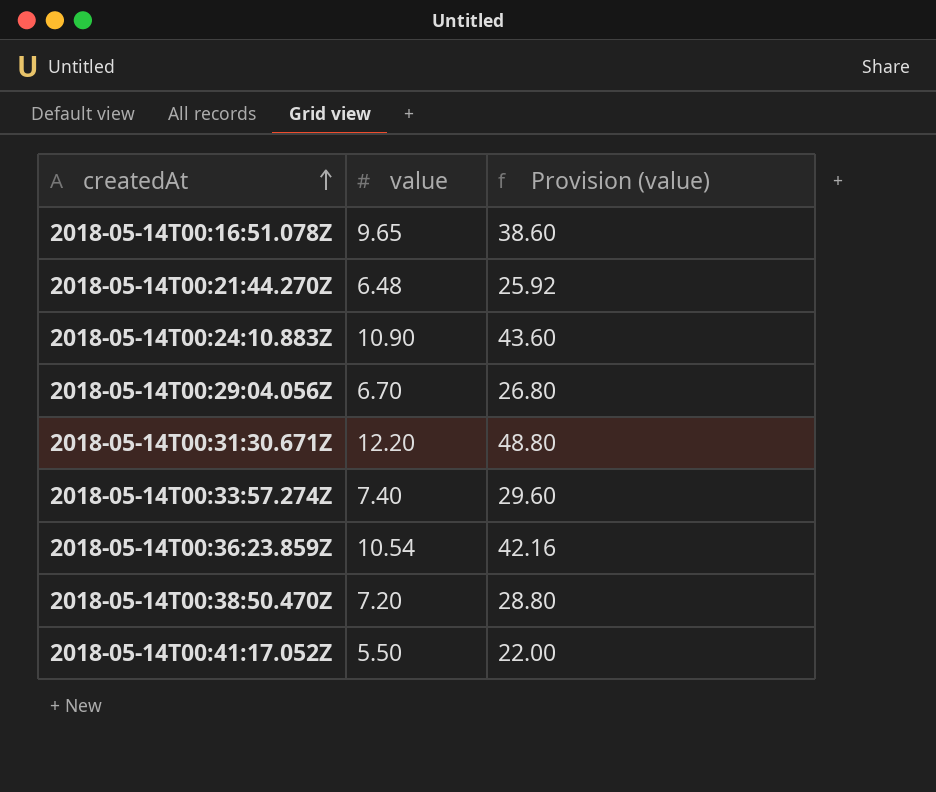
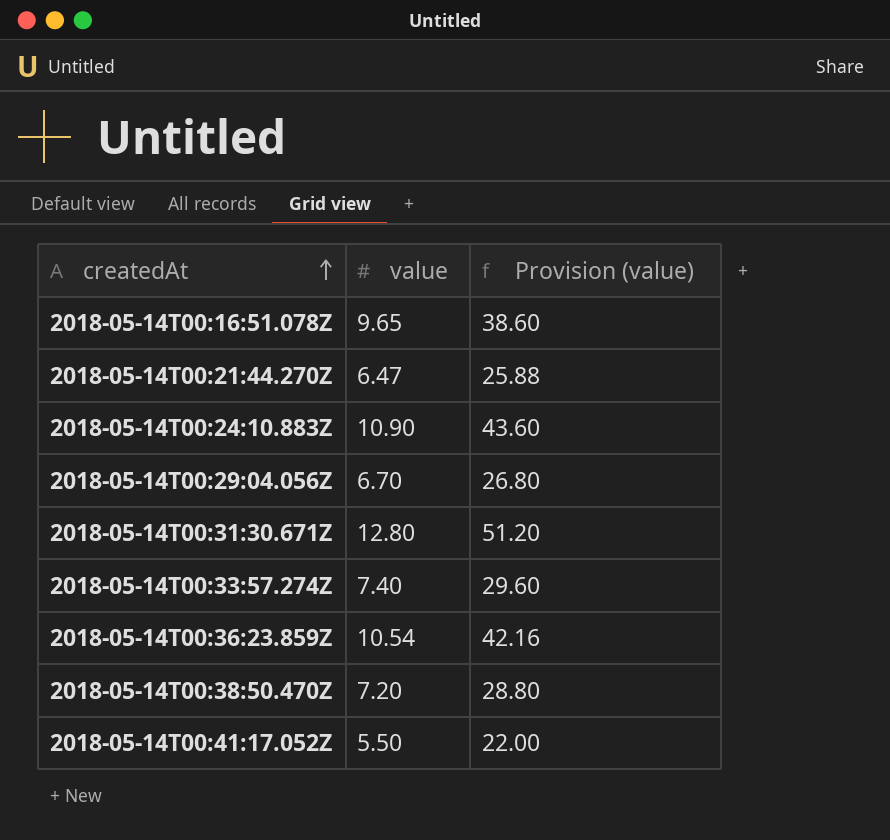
2018-05-14T00:21:44.270Z | value: 6.48 -> 6.47
2018-05-14T00:21:44.270Z | Provision (value): 25.92 -> 25.88
2018-05-14T00:31:30.671Z | value: 12.20 -> 12.80
2018-05-14T00:31:30.671Z | Provision (value): 48.80 -> 51.20

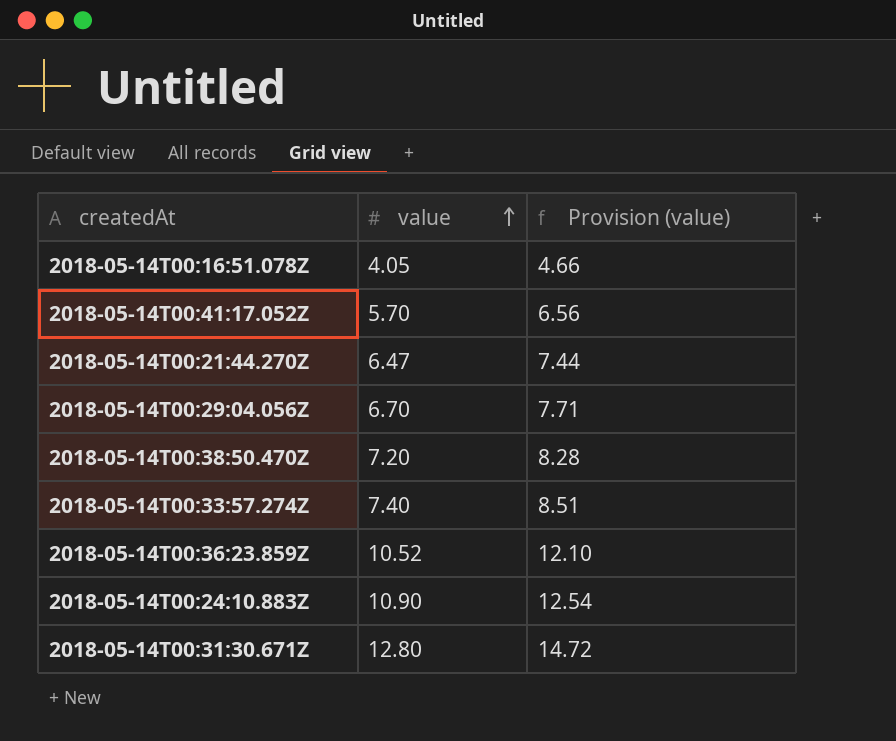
row order: createdAt ascending -> value ascending
column Provision (value) | formula: [value] * 4 -> [value] * 1.15
2018-05-14T00:16:51.078Z | value: 9.65 -> 4.05
2018-05-14T00:41:17.052Z | value: 5.50 -> 5.70
2018-05-14T00:36:23.859Z | value: 10.54 -> 10.52

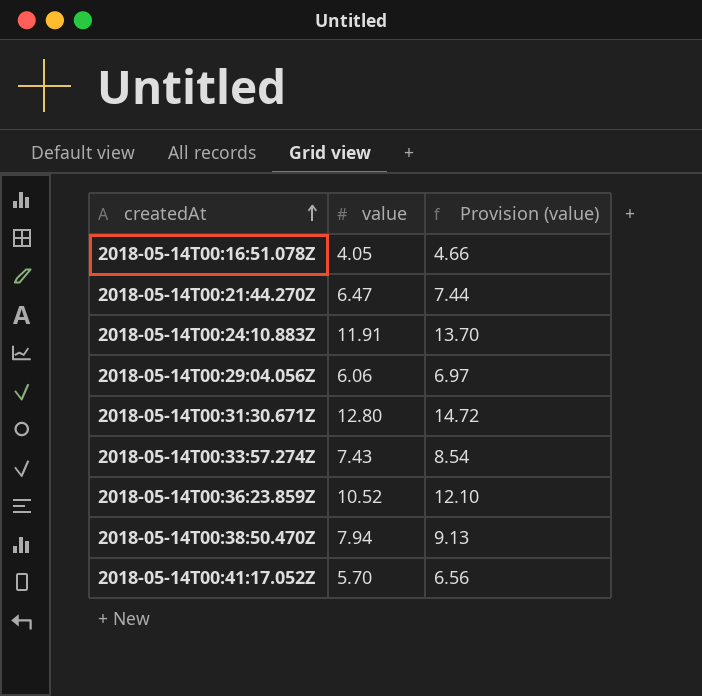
row order: value ascending -> createdAt ascending
2018-05-14T00:24:10.883Z | value: 10.90 -> 11.91
2018-05-14T00:24:10.883Z | Provision (value): 12.54 -> 13.70
2018-05-14T00:29:04.056Z | value: 6.70 -> 6.06
2018-05-14T00:29:04.056Z | Provision (value): 7.71 -> 6.97
2018-05-14T00:33:57.274Z | value: 7.40 -> 7.43
2018-05-14T00:33:57.274Z | Provision (value): 8.51 -> 8.54
2018-05-14T00:38:50.470Z | value: 7.20 -> 7.94
2018-05-14T00:38:50.470Z | Provision (value): 8.28 -> 9.13

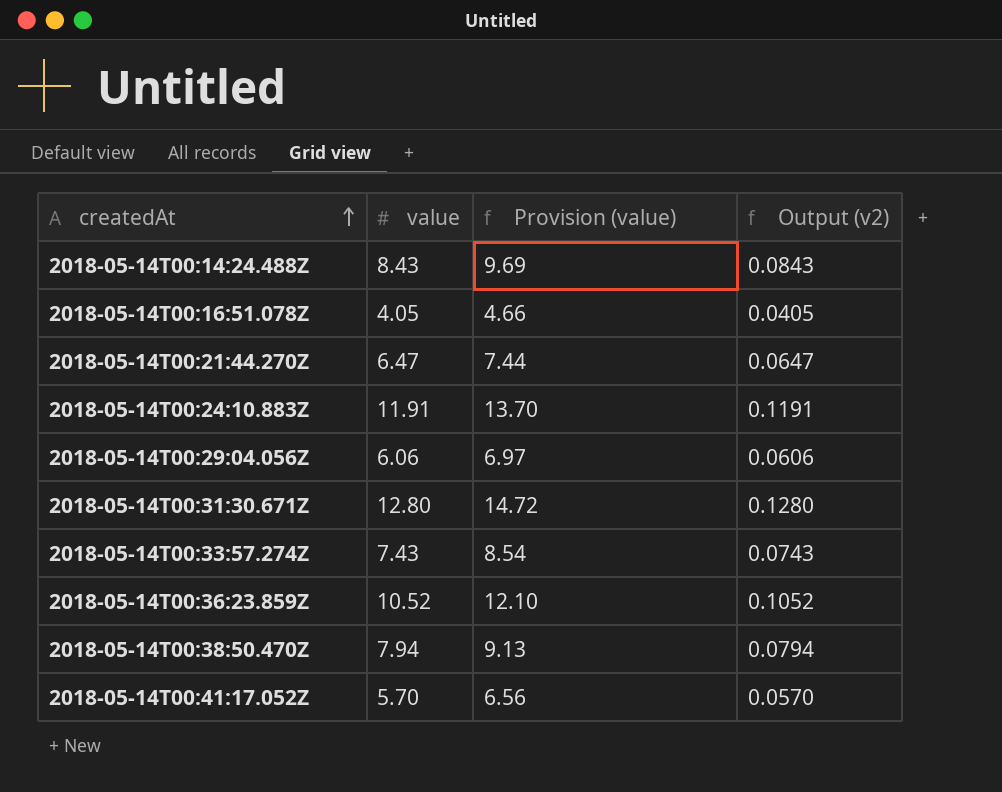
column Output (v2) | formula: none -> [value] * 0.01
row 2018-05-14T00:14:24.488Z: none -> 8.43 | 9.69 | 0.0843

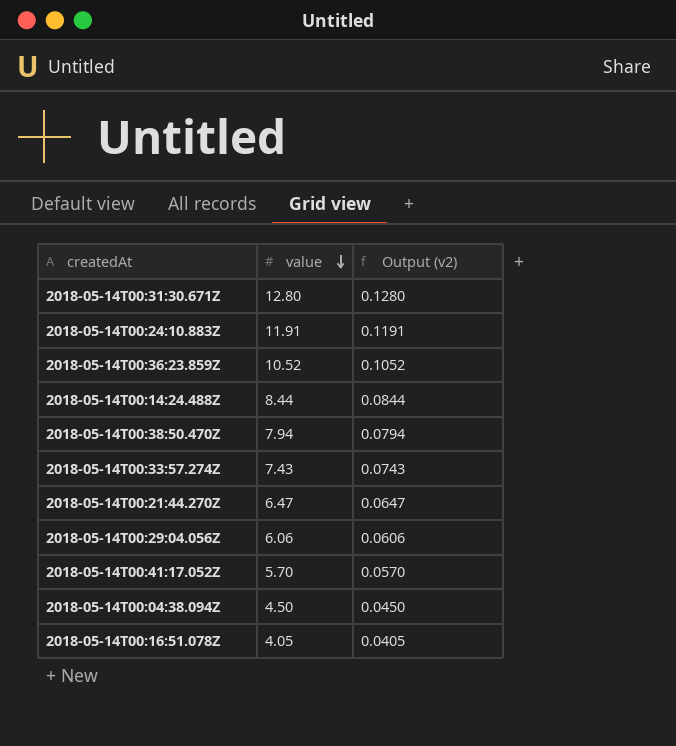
row order: createdAt ascending -> value descending
column Provision (value) | formula: [value] * 1.15 -> none
2018-05-14T00:14:24.488Z | value: 8.43 -> 8.44
2018-05-14T00:14:24.488Z | Output (v2): 0.0843 -> 0.0844
row 2018-05-14T00:04:38.094Z: none -> 4.50 | 0.0450

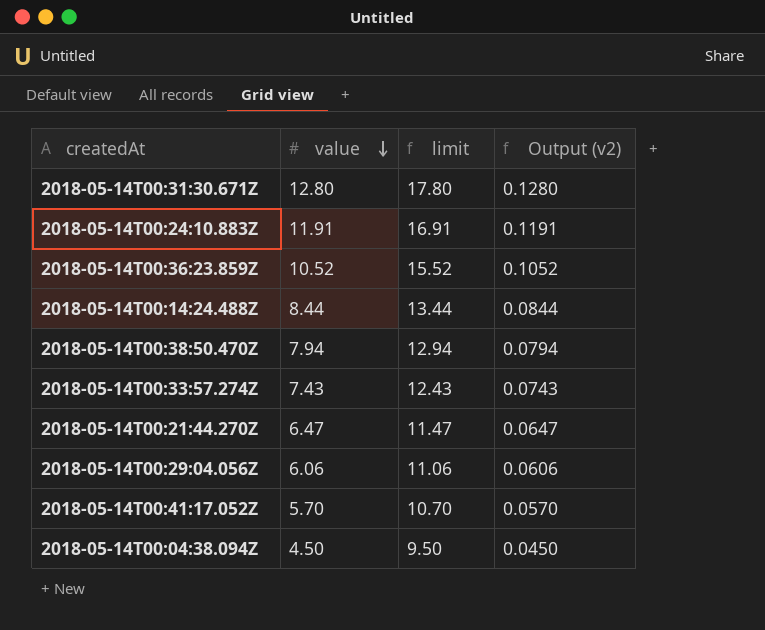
column limit | formula: none -> [value] + 5
row 2018-05-14T00:16:51.078Z: 4.05 | 0.0405 -> none

